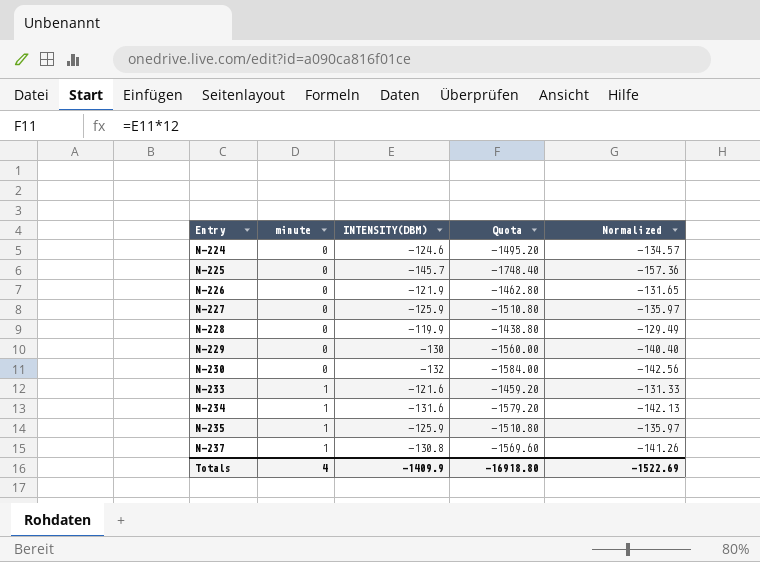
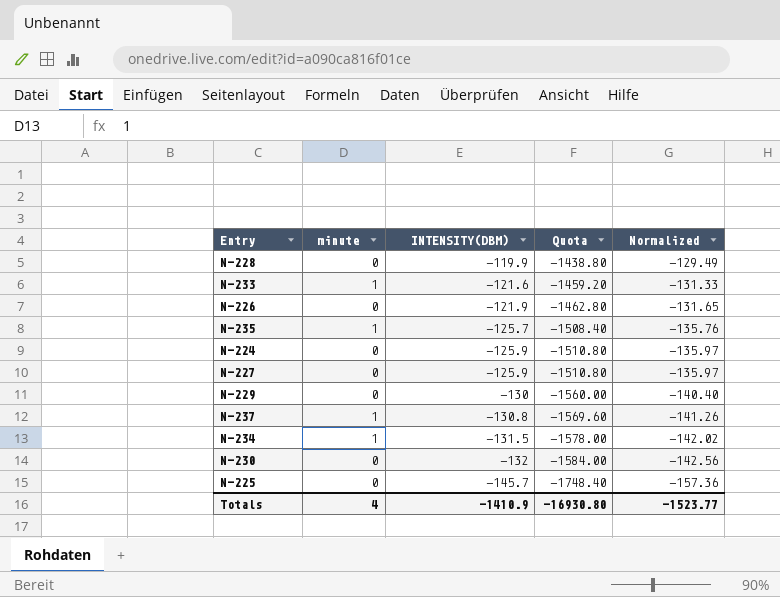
row order: Entry ascending -> INTENSITY(DBM) descending
N-235 | INTENSITY(DBM): -125.9 -> -125.7
N-235 | Quota: -1510.80 -> -1508.40
N-235 | Normalized: -135.97 -> -135.76
N-224 | INTENSITY(DBM): -124.6 -> -125.9
N-224 | Quota: -1495.20 -> -1510.80
N-224 | Normalized: -134.57 -> -135.97
N-234 | INTENSITY(DBM): -131.6 -> -131.5
N-234 | Quota: -1579.20 -> -1578.00
N-234 | Normalized: -142.13 -> -142.02
Totals | INTENSITY(DBM): -1409.9 -> -1410.9
Totals | Quota: -16918.80 -> -16930.80
Totals | Normalized: -1522.69 -> -1523.77

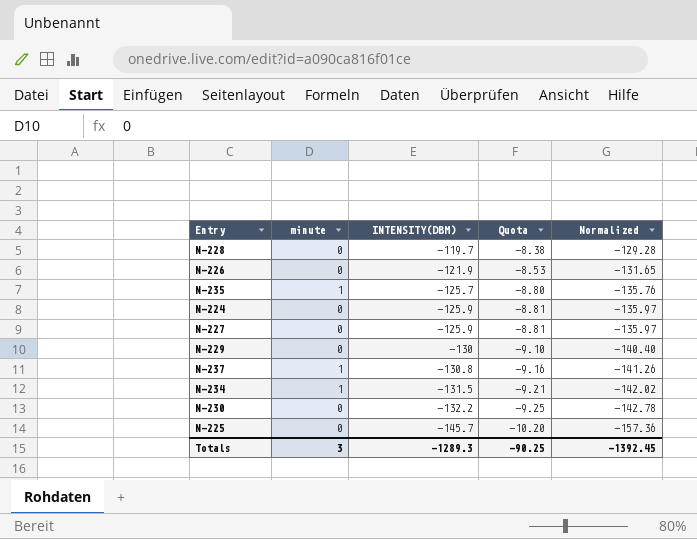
column Quota | formula: [INTENSITY(DBM)] * 12 -> [INTENSITY(DBM)] * 0.07
row N-233: 1 | -121.6 | -1459.20 | -131.33 -> none
N-228 | INTENSITY(DBM): -119.9 -> -119.7
N-228 | Normalized: -129.49 -> -129.28
N-230 | INTENSITY(DBM): -132 -> -132.2
N-230 | Normalized: -142.56 -> -142.78
Totals | minute: 4 -> 3
Totals | INTENSITY(DBM): -1410.9 -> -1289.3
Totals | Quota: -16930.80 -> -90.25
Totals | Normalized: -1523.77 -> -1392.45

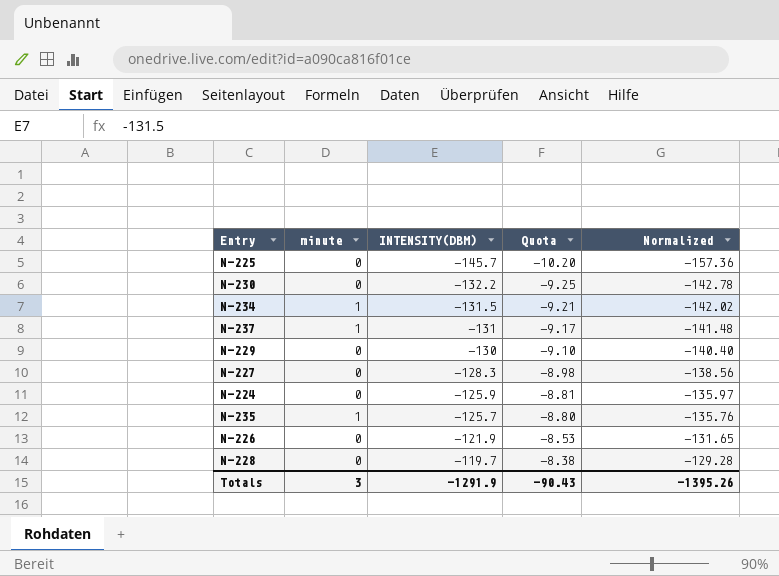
row order: INTENSITY(DBM) descending -> INTENSITY(DBM) ascending
N-237 | INTENSITY(DBM): -130.8 -> -131
N-237 | Quota: -9.16 -> -9.17
N-237 | Normalized: -141.26 -> -141.48
N-227 | INTENSITY(DBM): -125.9 -> -128.3
N-227 | Quota: -8.81 -> -8.98
N-227 | Normalized: -135.97 -> -138.56
Totals | INTENSITY(DBM): -1289.3 -> -1291.9
Totals | Quota: -90.25 -> -90.43
Totals | Normalized: -1392.45 -> -1395.26

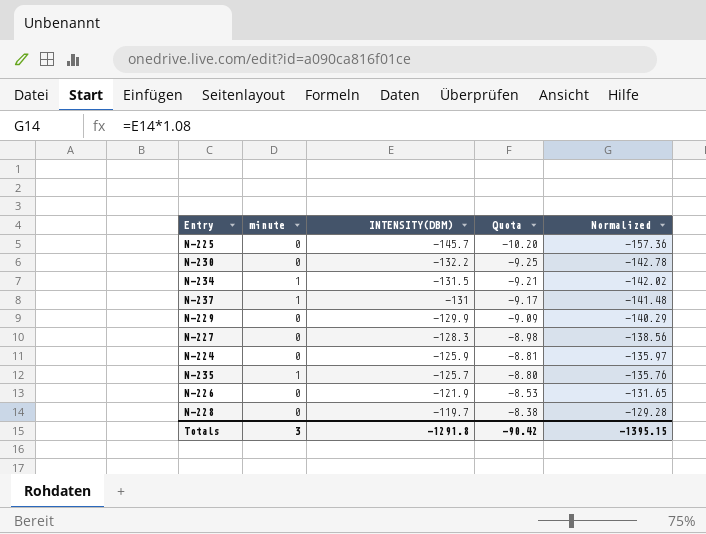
N-229 | INTENSITY(DBM): -130 -> -129.9
N-229 | Quota: -9.10 -> -9.09
N-229 | Normalized: -140.40 -> -140.29
Totals | INTENSITY(DBM): -1291.9 -> -1291.8
Totals | Quota: -90.43 -> -90.42
Totals | Normalized: -1395.26 -> -1395.15

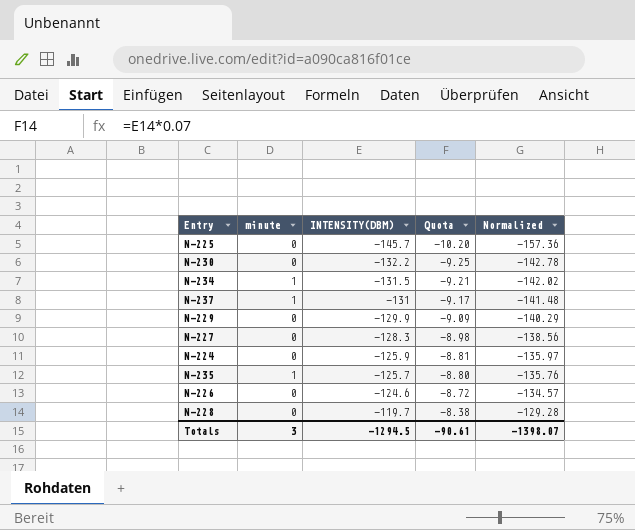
N-226 | INTENSITY(DBM): -121.9 -> -124.6
N-226 | Quota: -8.53 -> -8.72
N-226 | Normalized: -131.65 -> -134.57
Totals | INTENSITY(DBM): -1291.8 -> -1294.5
Totals | Quota: -90.42 -> -90.61
Totals | Normalized: -1395.15 -> -1398.07

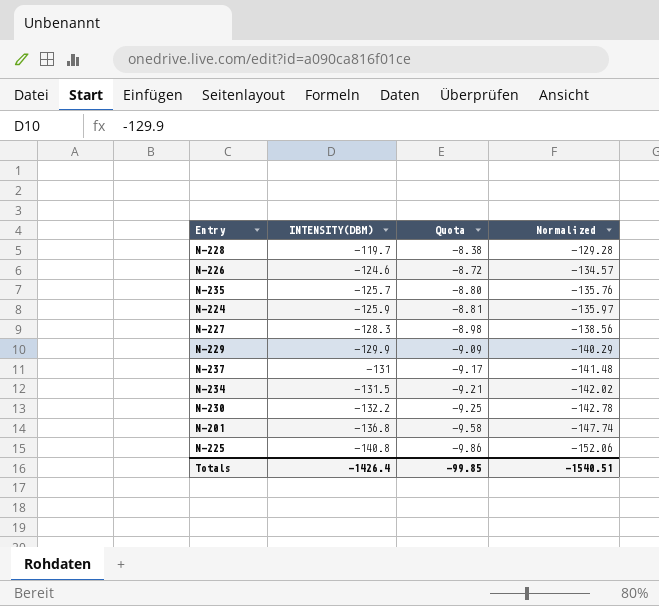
row order: INTENSITY(DBM) ascending -> INTENSITY(DBM) descending
column minute | position: 2 -> none
row N-201: none -> -136.8 | -9.58 | -147.74
N-225 | INTENSITY(DBM): -145.7 -> -140.8
N-225 | Quota: -10.20 -> -9.86
N-225 | Normalized: -157.36 -> -152.06
Totals | INTENSITY(DBM): -1294.5 -> -1426.4
Totals | Quota: -90.61 -> -99.85
Totals | Normalized: -1398.07 -> -1540.51

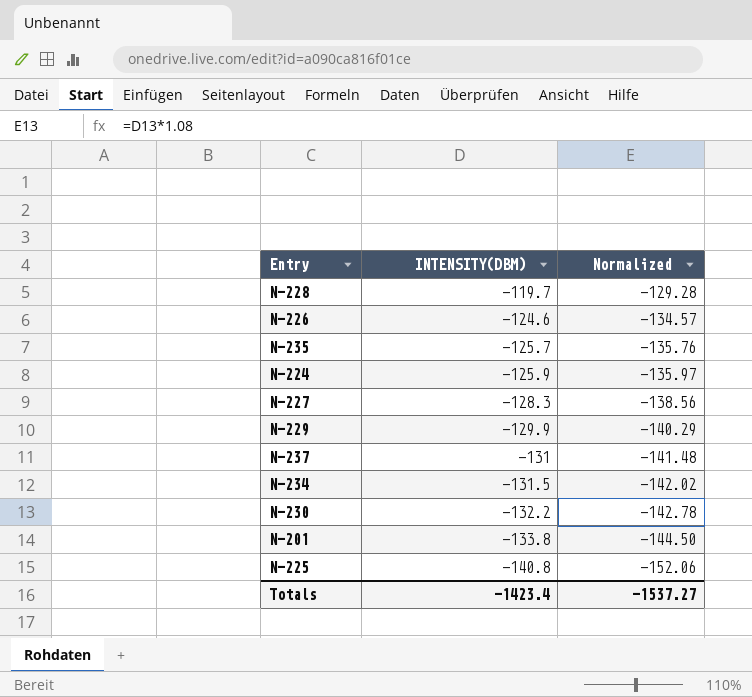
column Quota | formula: [INTENSITY(DBM)] * 0.07 -> none
N-201 | INTENSITY(DBM): -136.8 -> -133.8
N-201 | Normalized: -147.74 -> -144.50
Totals | INTENSITY(DBM): -1426.4 -> -1423.4
Totals | Normalized: -1540.51 -> -1537.27

